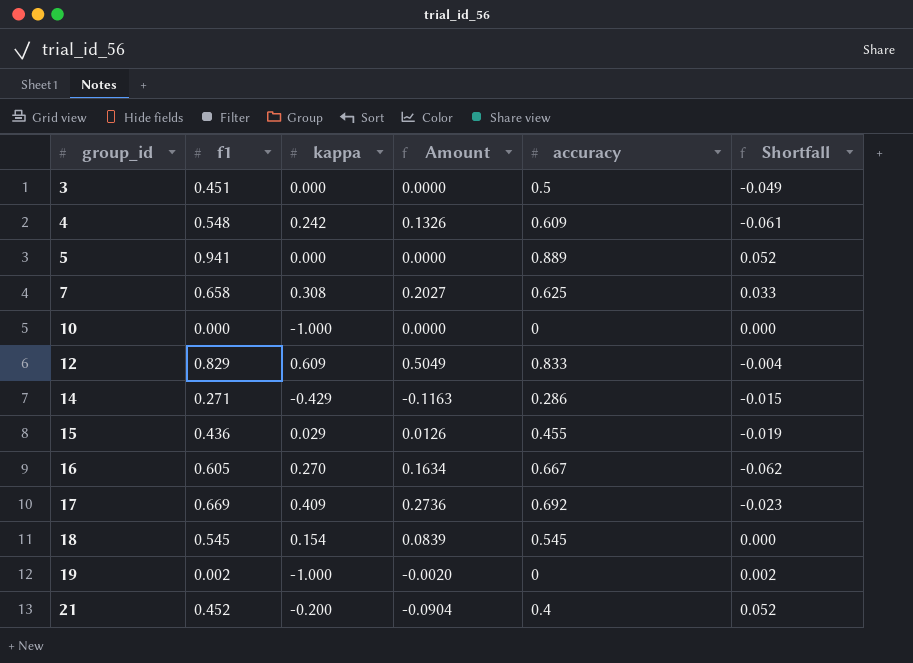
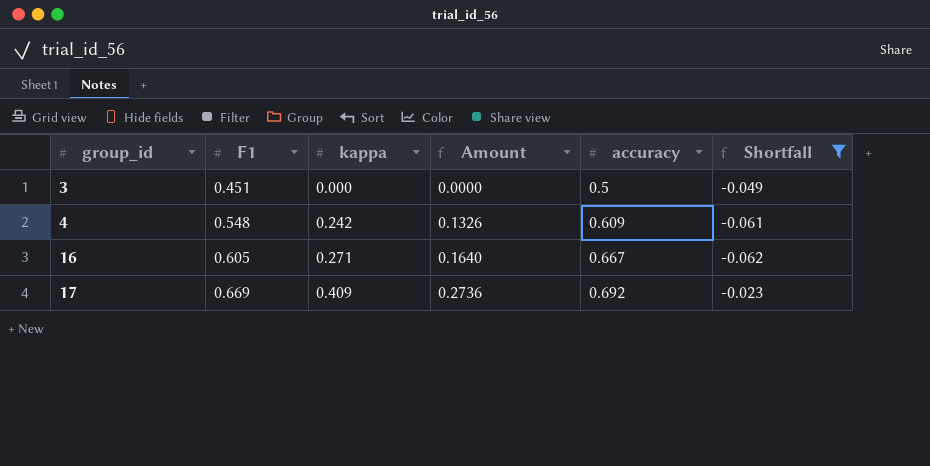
filter: none -> Shortfall <= -0.023
column name: f1 -> F1
16 | kappa: 0.270 -> 0.271
16 | Amount: 0.1634 -> 0.1640

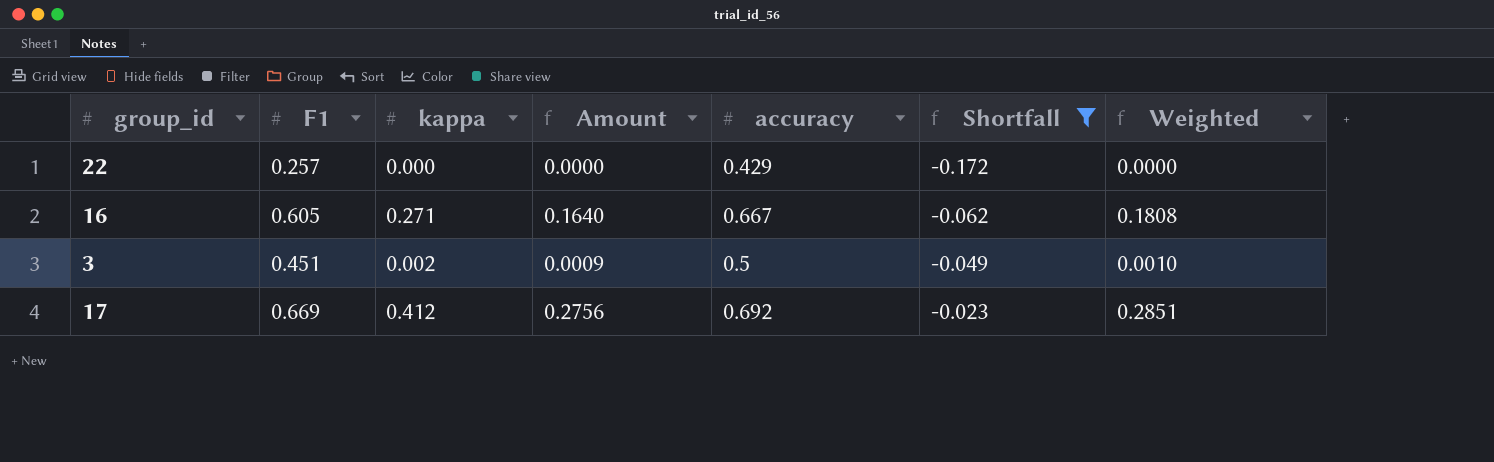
row order: group_id ascending -> Shortfall ascending
column Weighted | formula: none -> [kappa] * [accuracy]
row 4: 0.548 | 0.242 | 0.1326 | 0.609 | -0.061 -> none
row 22: none -> 0.257 | 0.000 | 0.0000 | 0.429 | -0.172 | 0.0000
3 | kappa: 0.000 -> 0.002
3 | Amount: 0.0000 -> 0.0009
17 | kappa: 0.409 -> 0.412
17 | Amount: 0.2736 -> 0.2756

